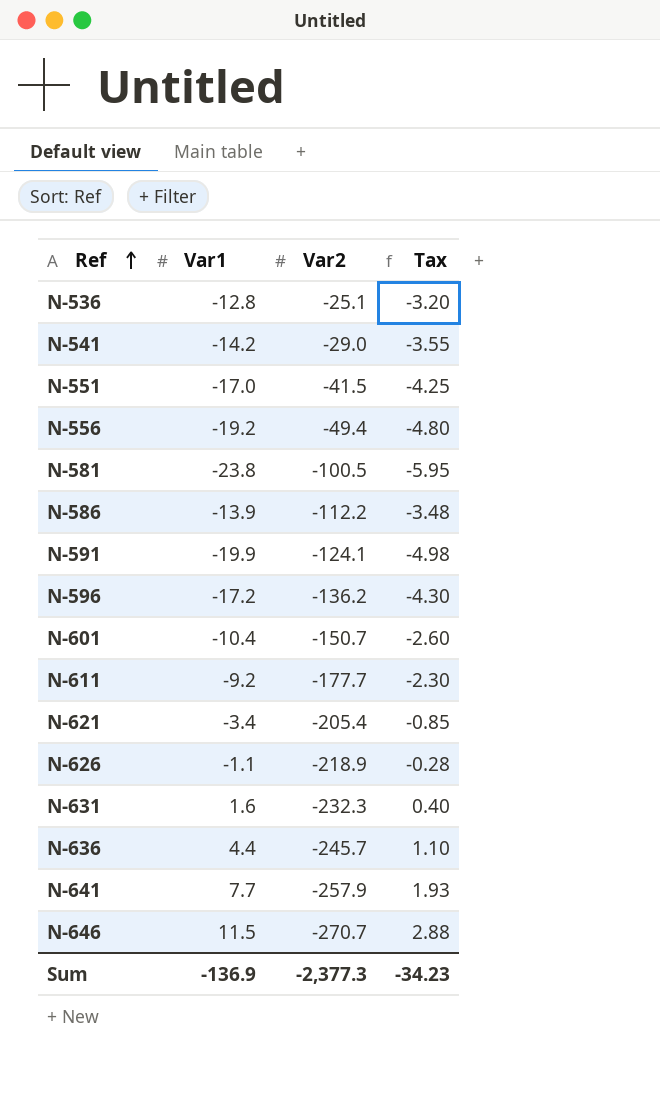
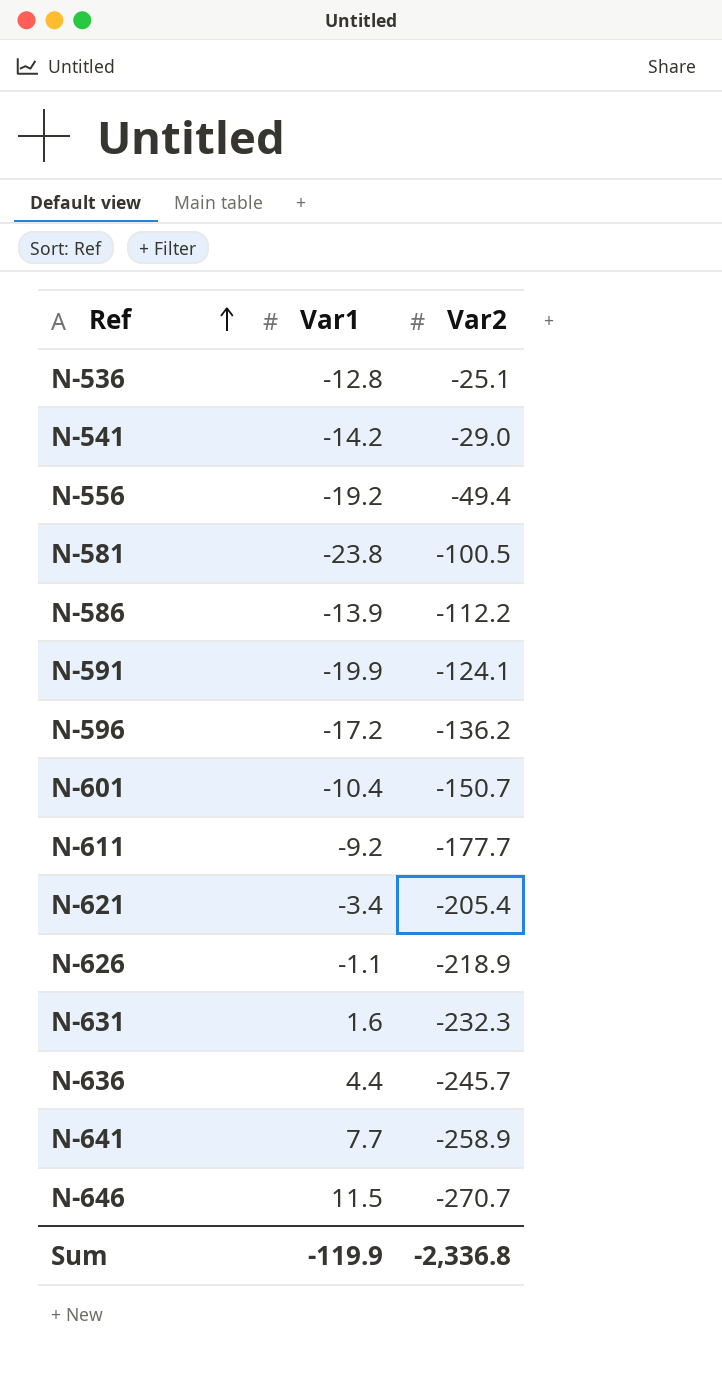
column Tax | formula: [Var1] * 0.25 -> none
row N-551: -17.0 | -41.5 | -4.25 -> none
N-641 | Var2: -257.9 -> -258.9
Sum | Var1: -136.9 -> -119.9
Sum | Var2: -2,377.3 -> -2,336.8

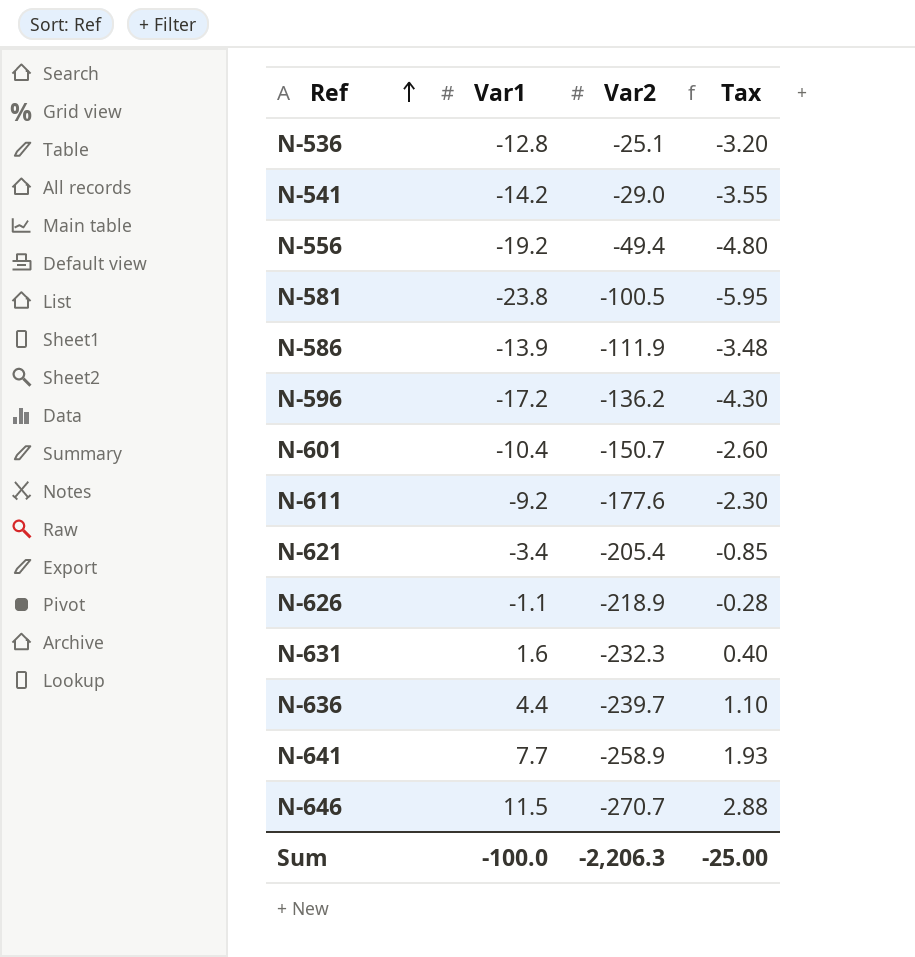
column Tax | formula: none -> [Var1] * 0.25
row N-591: -19.9 | -124.1 -> none
N-586 | Var2: -112.2 -> -111.9
N-611 | Var2: -177.7 -> -177.6
N-636 | Var2: -245.7 -> -239.7
Sum | Var1: -119.9 -> -100.0
Sum | Var2: -2,336.8 -> -2,206.3

